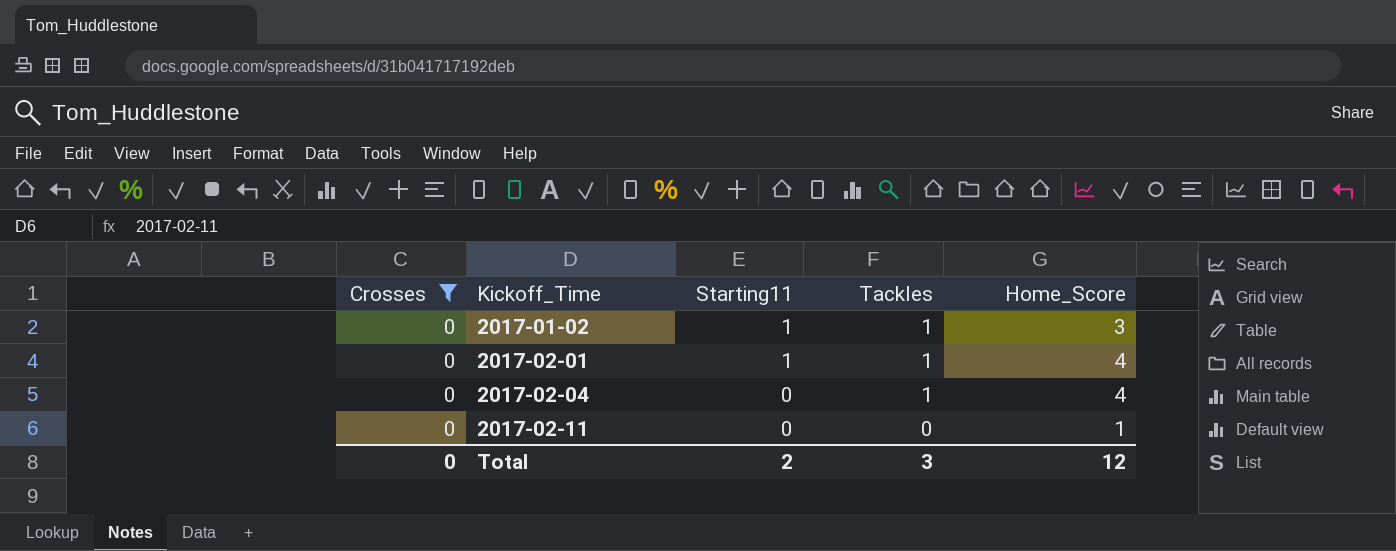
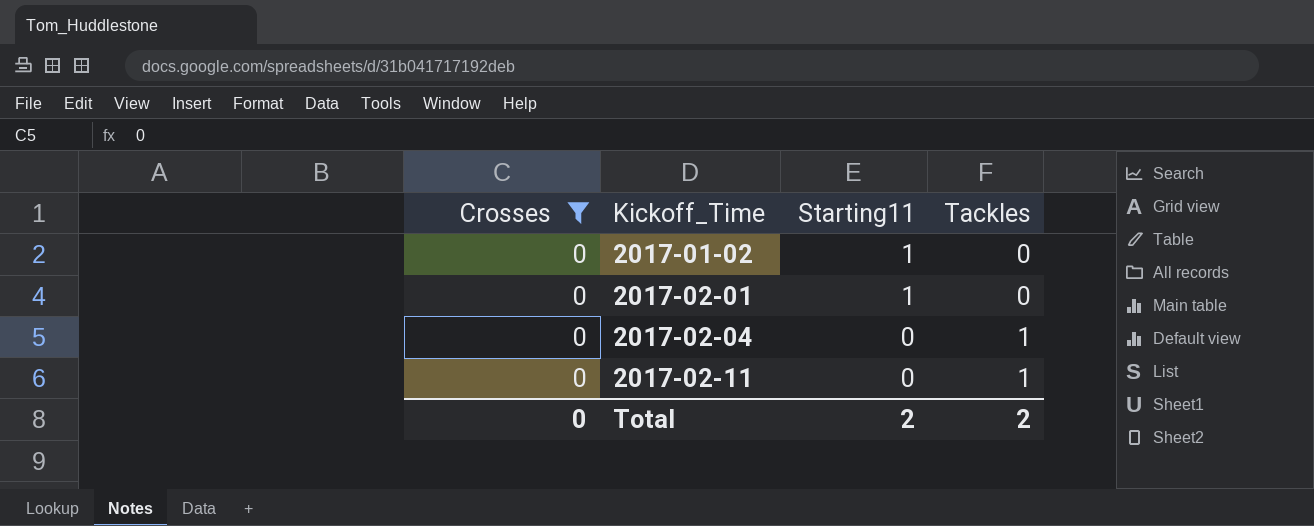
column Home_Score | position: 5 -> none
2017-01-02 | Tackles: 1 -> 0
2017-02-01 | Tackles: 1 -> 0
2017-02-11 | Tackles: 0 -> 1
Total | Tackles: 3 -> 2

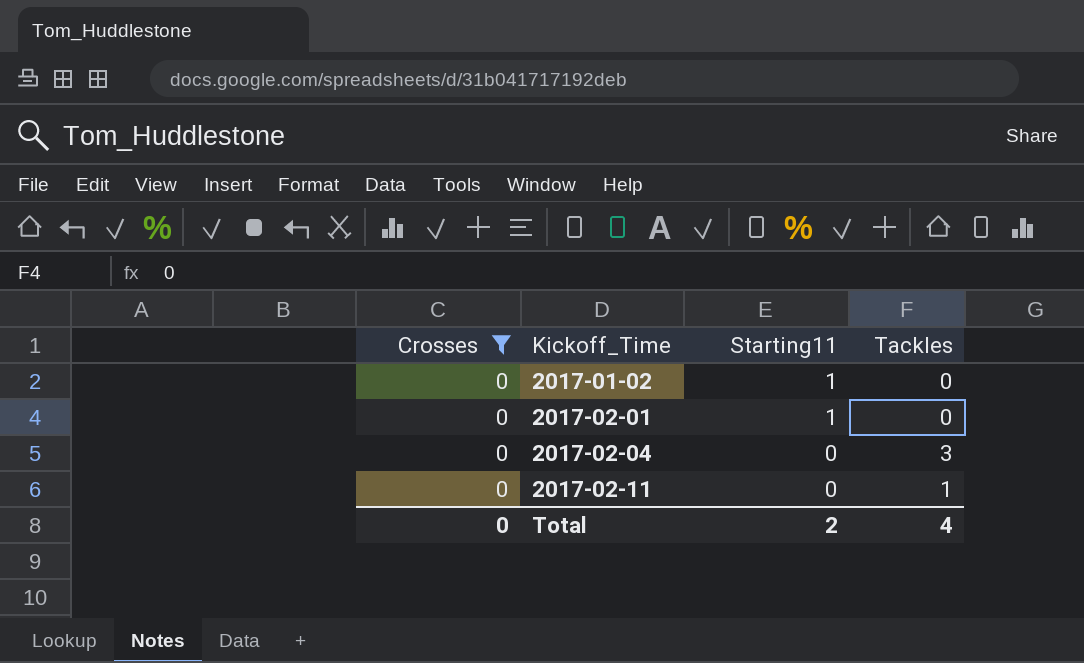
2017-02-04 | Tackles: 1 -> 3
Total | Tackles: 2 -> 4

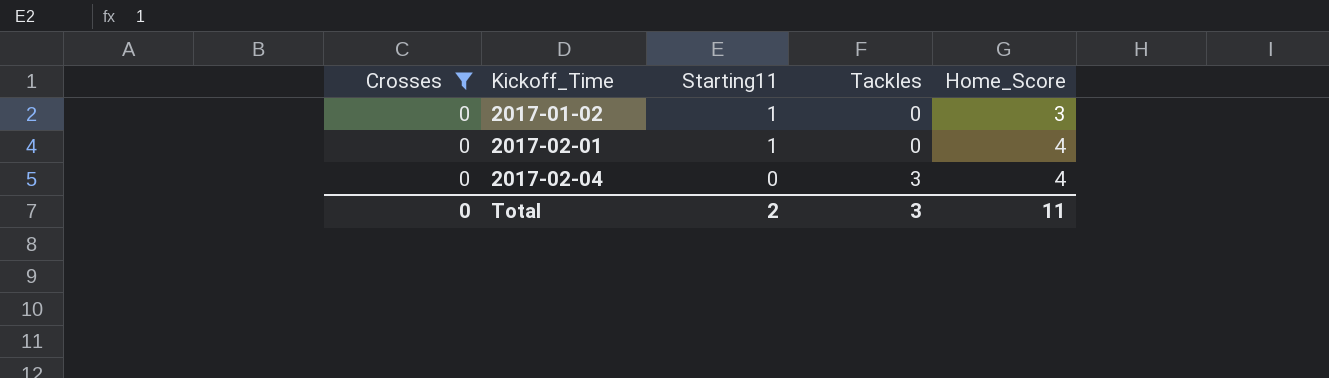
column Home_Score | position: none -> 5
row 2017-02-11: 0 | 0 | 1 -> none
Total | Tackles: 4 -> 3

